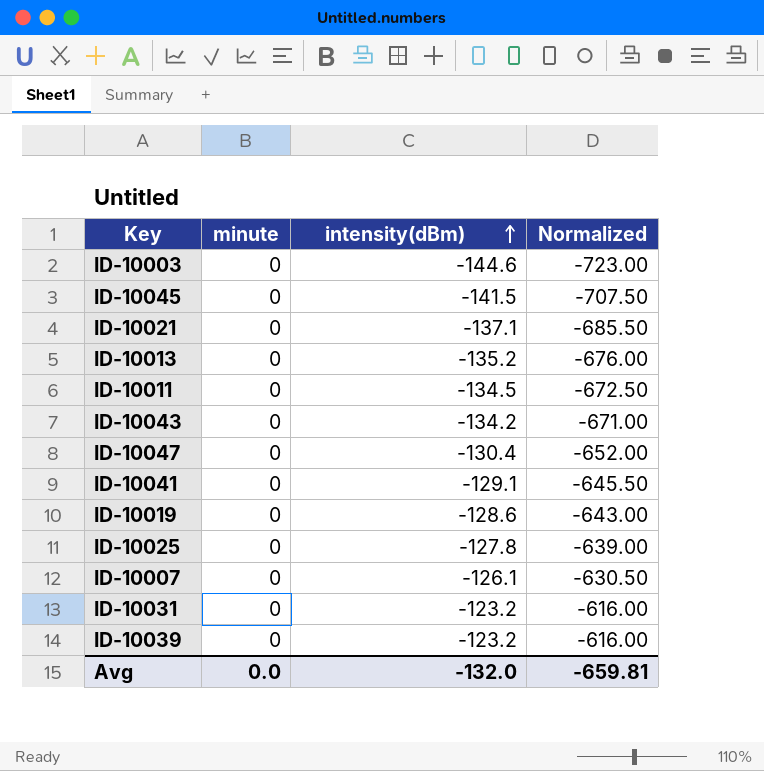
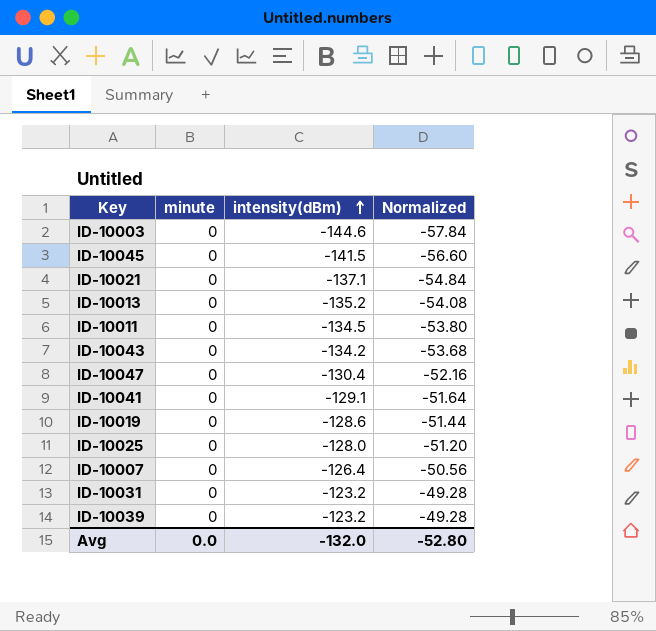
column Normalized | formula: [intensity(dBm)] * 5 -> [intensity(dBm)] * 0.4
ID-10025 | intensity(dBm): -127.8 -> -128.0
ID-10007 | intensity(dBm): -126.1 -> -126.4
Avg | Normalized: -659.81 -> -52.80

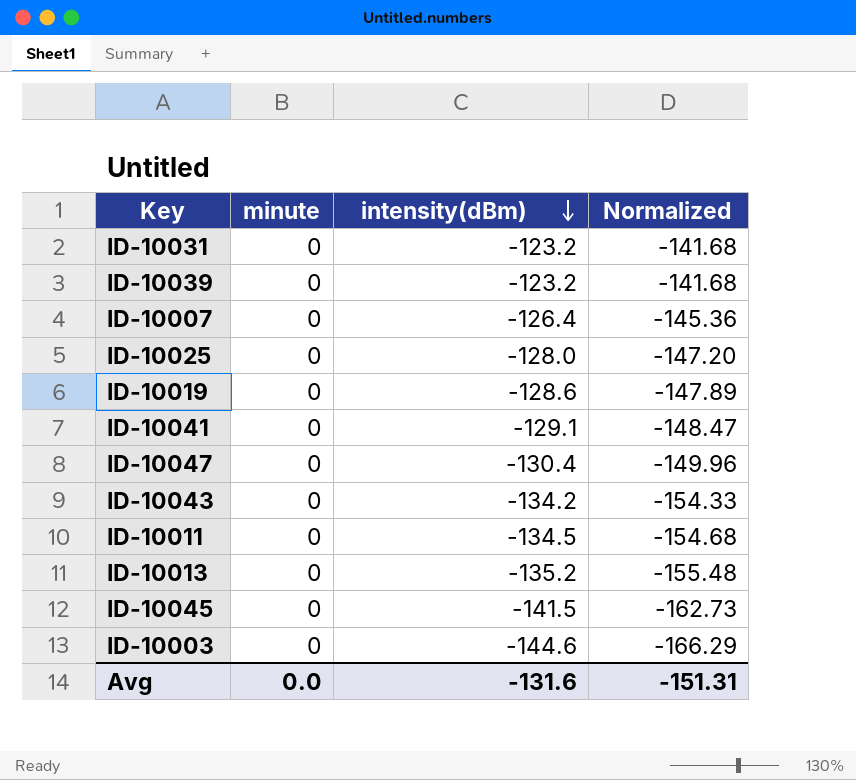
row order: intensity(dBm) ascending -> intensity(dBm) descending
column Normalized | formula: [intensity(dBm)] * 0.4 -> [intensity(dBm)] * 1.15
row ID-10021: 0 | -137.1 | -54.84 -> none
Avg | intensity(dBm): -132.0 -> -131.6
Avg | Normalized: -52.80 -> -151.31

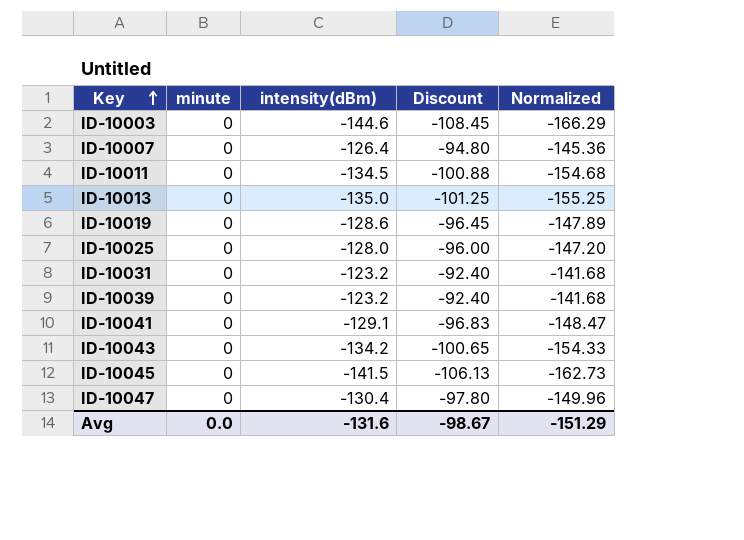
row order: intensity(dBm) descending -> Key ascending
column Discount | formula: none -> [intensity(dBm)] * 0.75
ID-10013 | intensity(dBm): -135.2 -> -135.0
ID-10013 | Normalized: -155.48 -> -155.25
Avg | Normalized: -151.31 -> -151.29

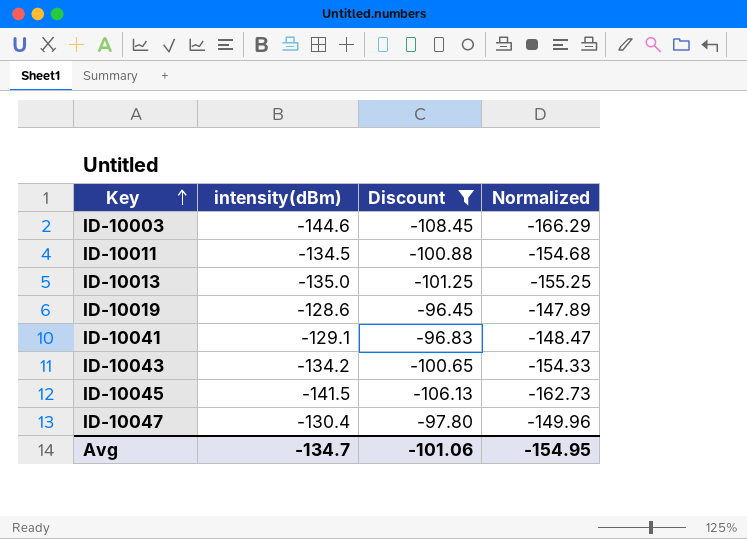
filter: none -> Discount <= -96.45
column minute | position: 2 -> none
Avg | intensity(dBm): -131.6 -> -134.7
Avg | Discount: -98.67 -> -101.06
Avg | Normalized: -151.29 -> -154.95

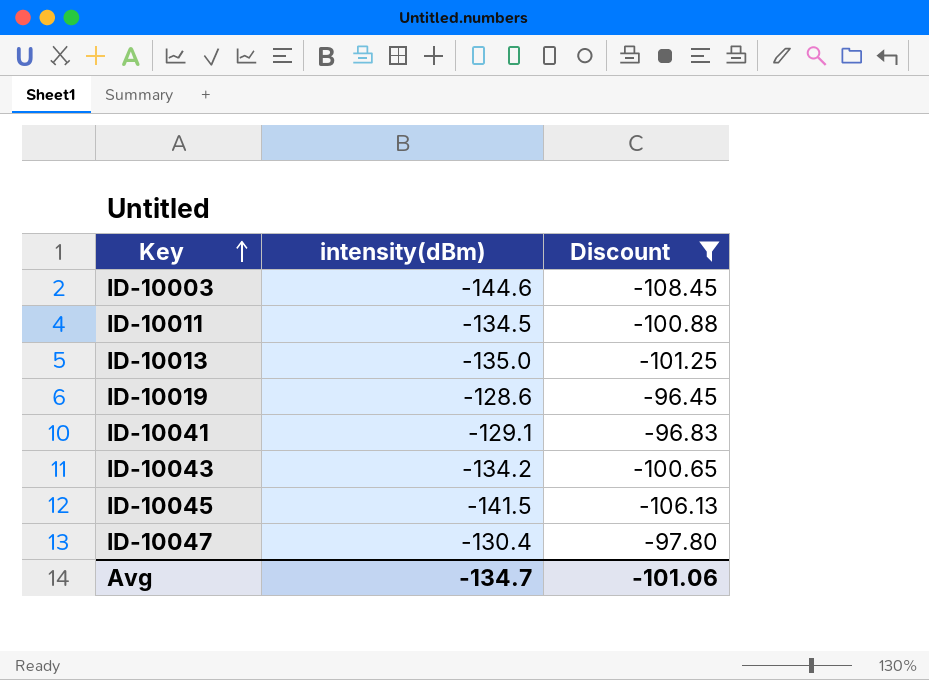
column Normalized | formula: [intensity(dBm)] * 1.15 -> none

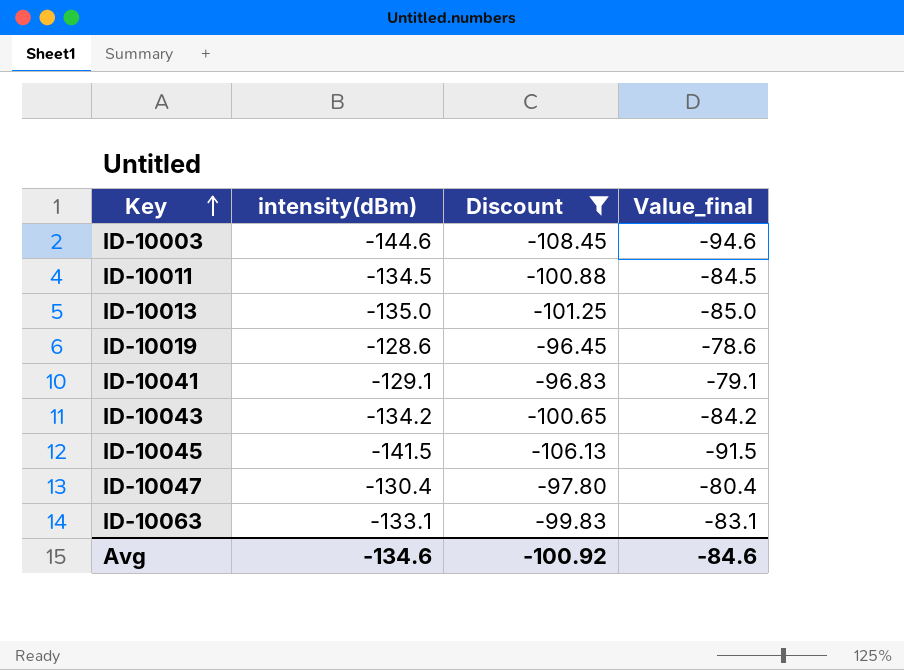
column Value_final | formula: none -> [intensity(dBm)] + 50
row ID-10063: none -> -133.1 | -99.83 | -83.1
Avg | intensity(dBm): -134.7 -> -134.6
Avg | Discount: -101.06 -> -100.92

